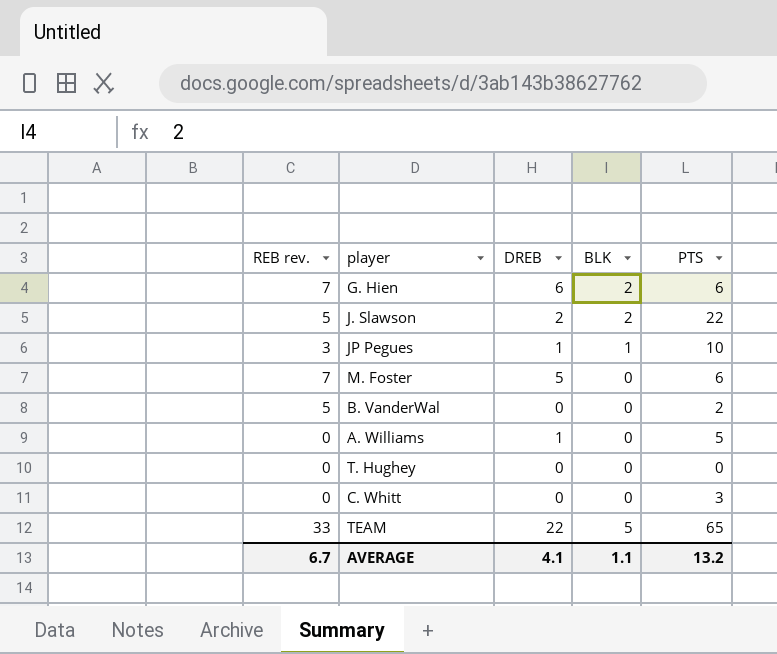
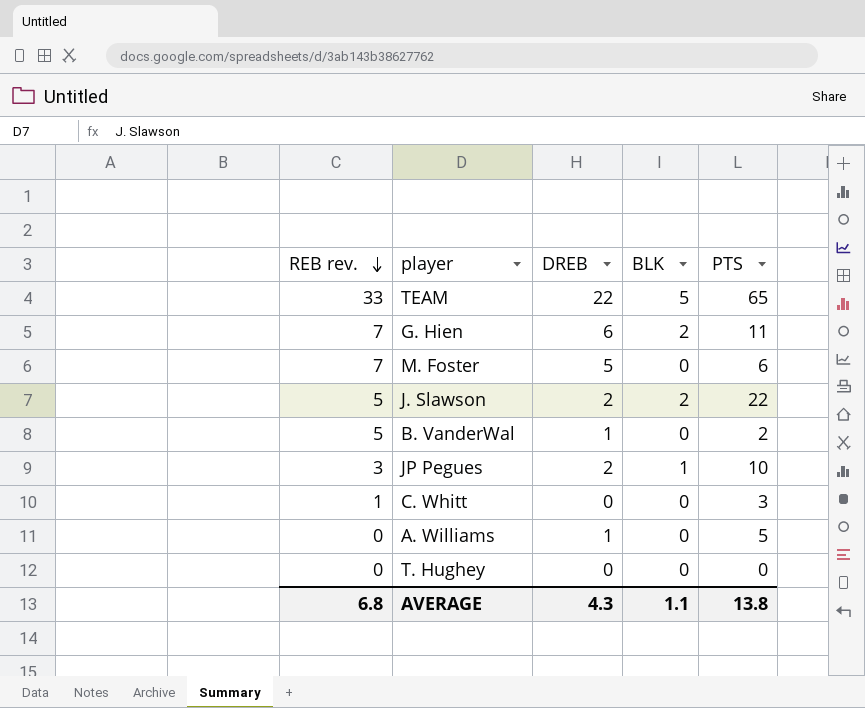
row order: none -> REB rev. descending
G. Hien | PTS: 6 -> 11
B. VanderWal | DREB: 0 -> 1
JP Pegues | DREB: 1 -> 2
C. Whitt | REB rev.: 0 -> 1
AVERAGE | REB rev.: 6.7 -> 6.8
AVERAGE | DREB: 4.1 -> 4.3
AVERAGE | PTS: 13.2 -> 13.8

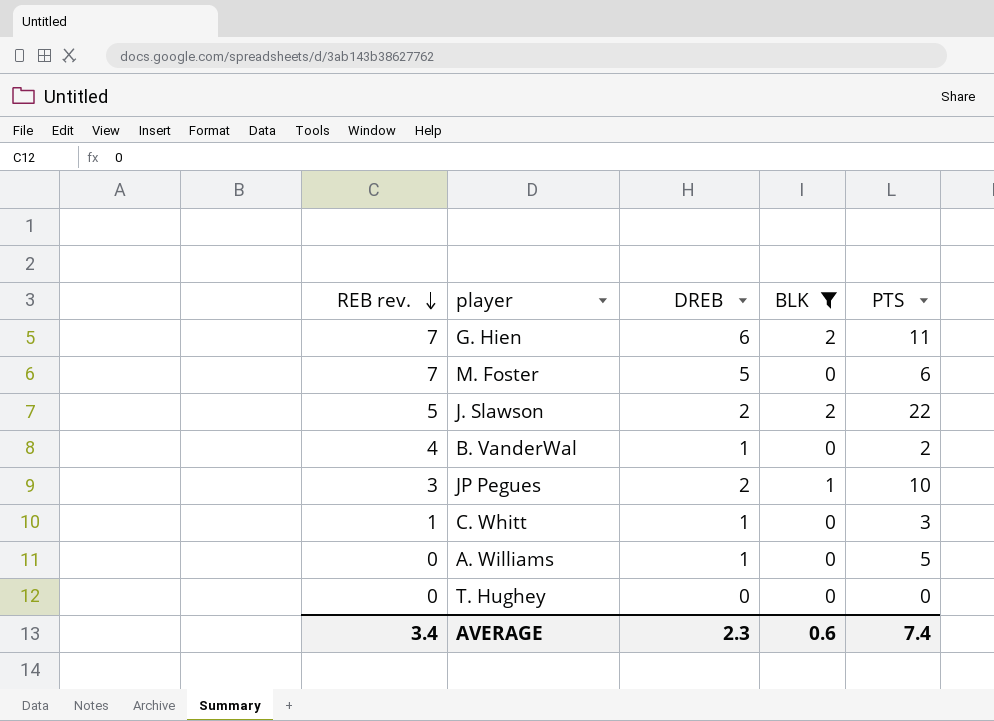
filter: none -> BLK != 5
B. VanderWal | REB rev.: 5 -> 4
C. Whitt | DREB: 0 -> 1
AVERAGE | REB rev.: 6.8 -> 3.4
AVERAGE | DREB: 4.3 -> 2.3
AVERAGE | BLK: 1.1 -> 0.6
AVERAGE | PTS: 13.8 -> 7.4

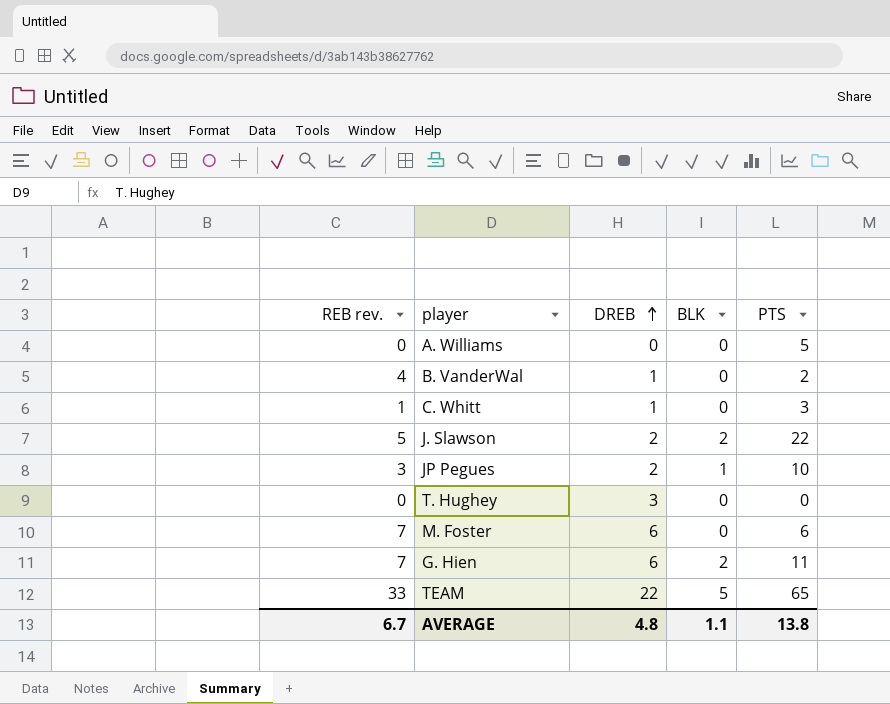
filter: BLK != 5 -> none
row order: REB rev. descending -> DREB ascending
A. Williams | DREB: 1 -> 0
T. Hughey | DREB: 0 -> 3
M. Foster | DREB: 5 -> 6
AVERAGE | REB rev.: 3.4 -> 6.7
AVERAGE | DREB: 2.3 -> 4.8
AVERAGE | BLK: 0.6 -> 1.1
AVERAGE | PTS: 7.4 -> 13.8

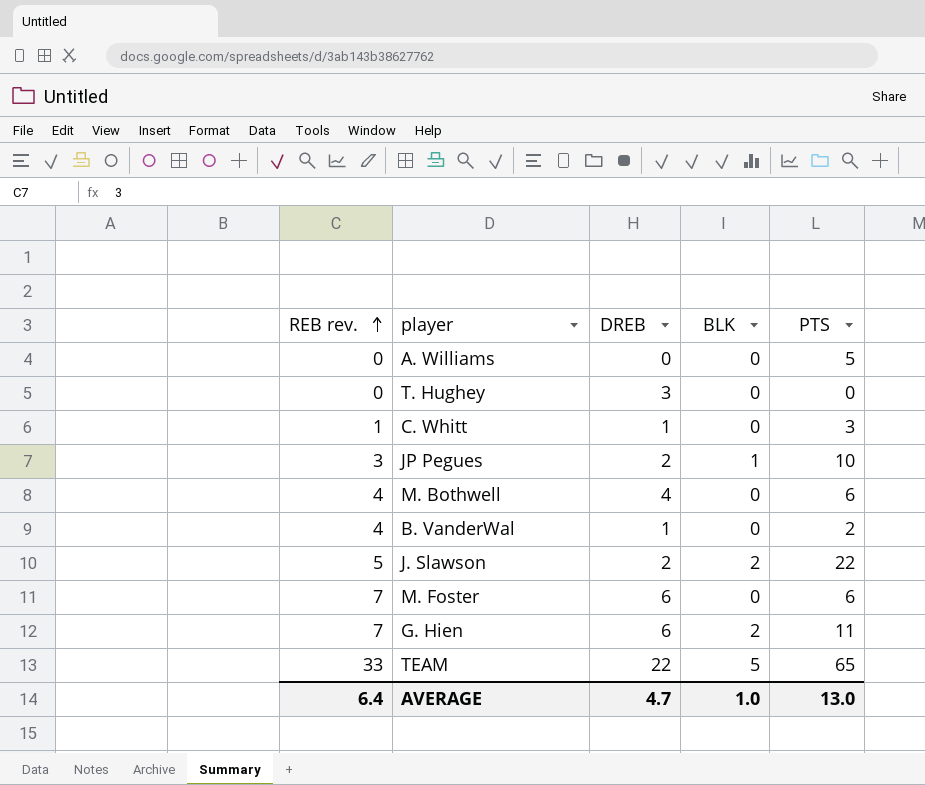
row order: DREB ascending -> REB rev. ascending
row M. Bothwell: none -> 4 | 4 | 0 | 6
AVERAGE | REB rev.: 6.7 -> 6.4
AVERAGE | DREB: 4.8 -> 4.7
AVERAGE | BLK: 1.1 -> 1.0
AVERAGE | PTS: 13.8 -> 13.0

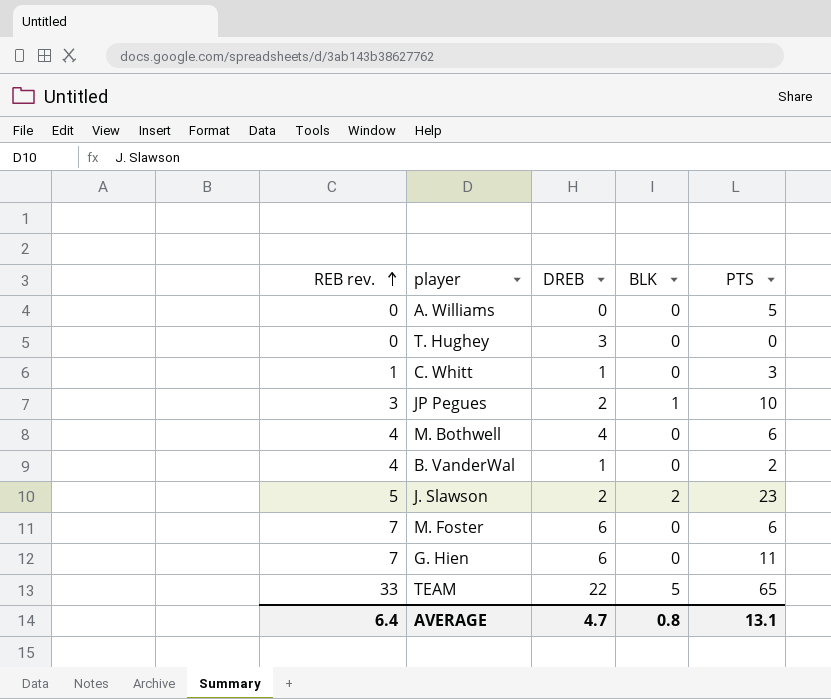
J. Slawson | PTS: 22 -> 23
G. Hien | BLK: 2 -> 0
AVERAGE | BLK: 1.0 -> 0.8
AVERAGE | PTS: 13.0 -> 13.1

